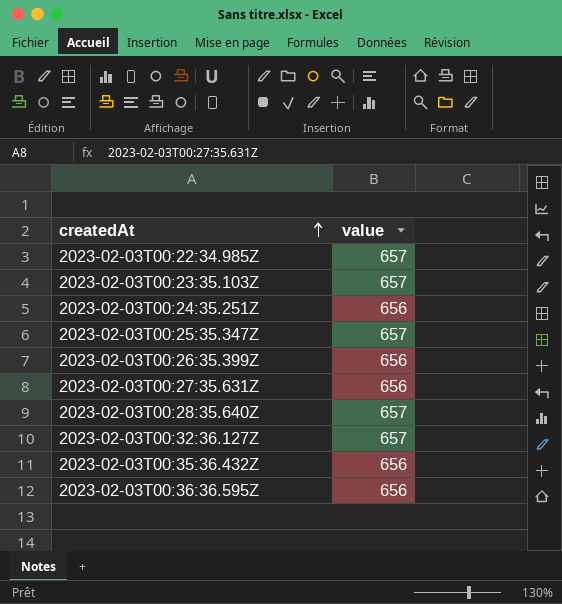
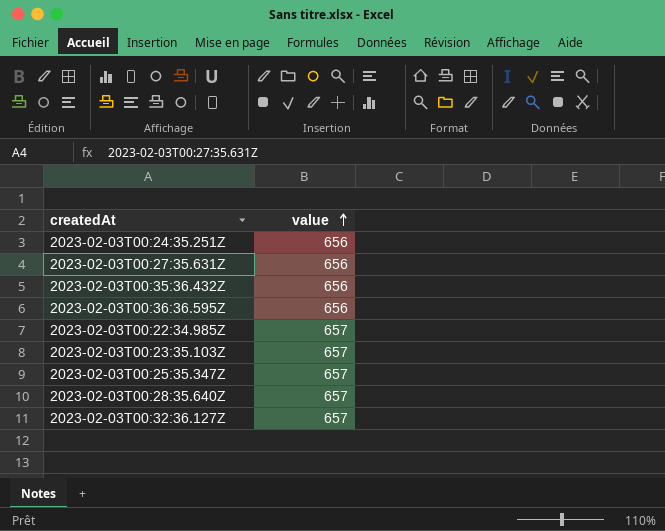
row order: createdAt ascending -> value ascending
row 2023-02-03T00:26:35.399Z: 656 -> none

